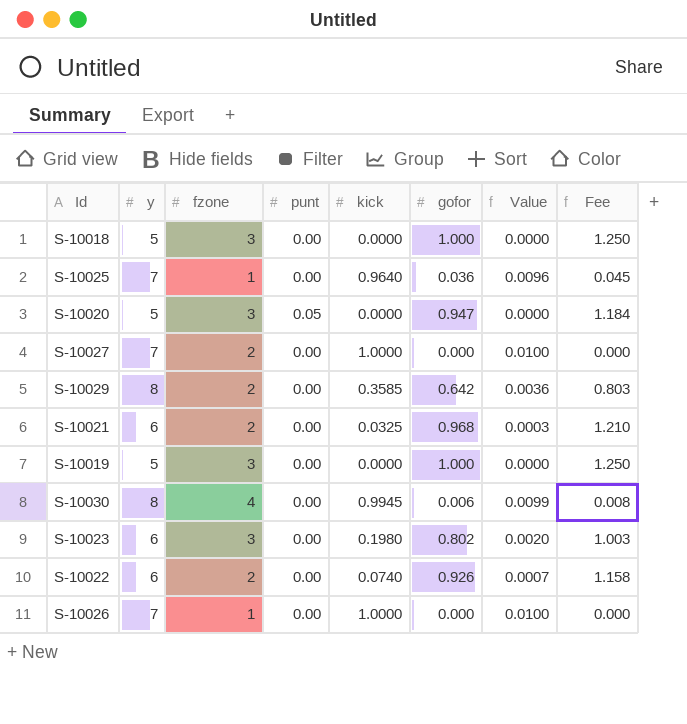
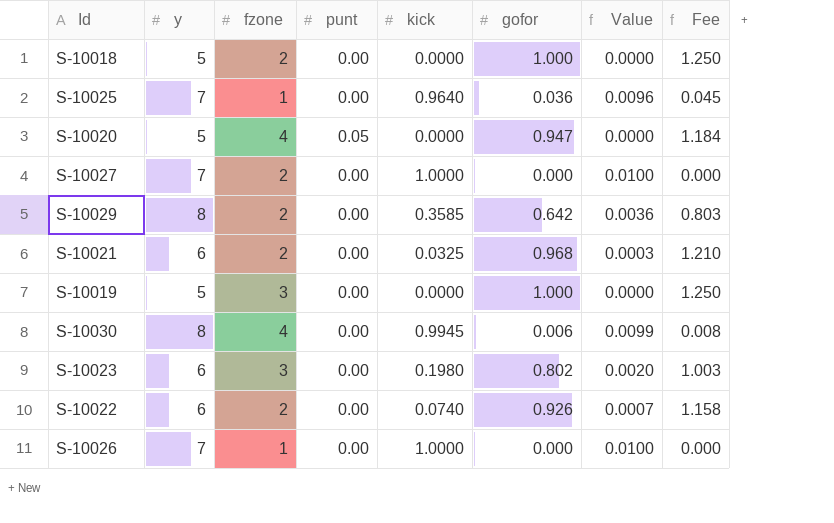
S-10018 | fzone: 3 -> 2
S-10020 | fzone: 3 -> 4

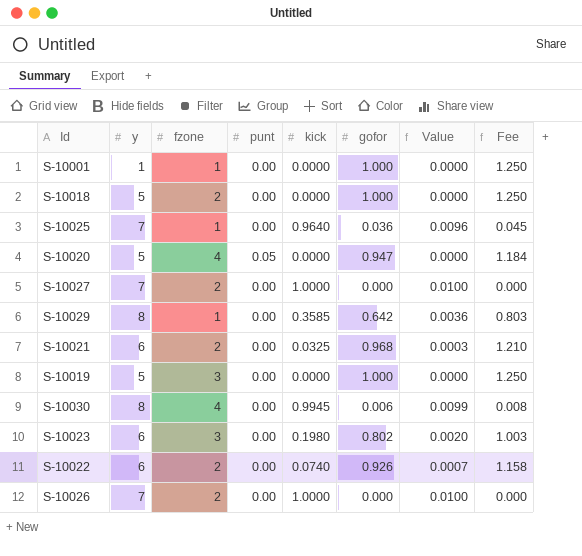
row S-10001: none -> 1 | 1 | 0.00 | 0.0000 | 1.000 | 0.0000 | 1.250
S-10029 | fzone: 2 -> 1
S-10026 | fzone: 1 -> 2

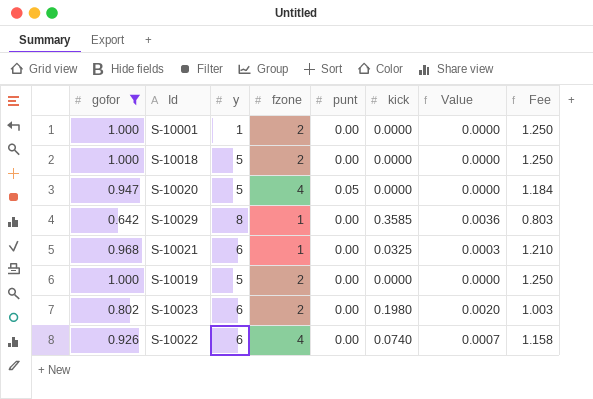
filter: none -> gofor >= 0.642
column gofor | position: 6 -> 1
S-10001 | fzone: 1 -> 2
S-10021 | fzone: 2 -> 1
S-10019 | fzone: 3 -> 2
S-10023 | fzone: 3 -> 2
S-10022 | fzone: 2 -> 4

